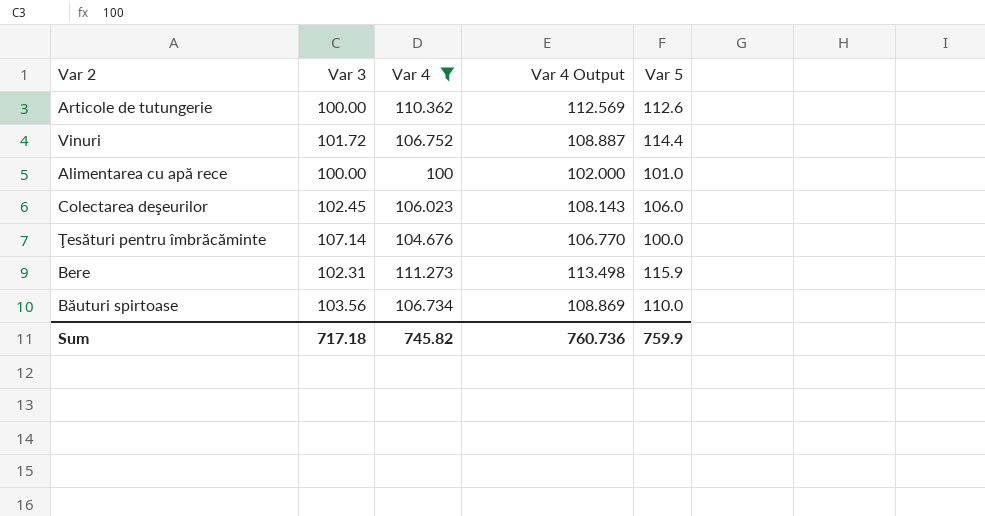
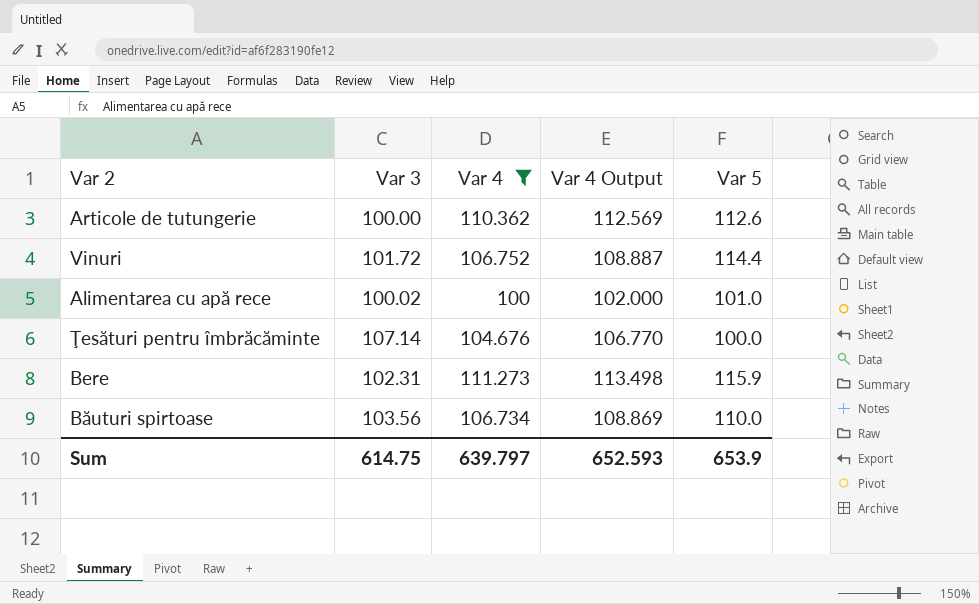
row Colectarea deşeurilor: 102.45 | 106.023 | 108.143 | 106.0 -> none
Alimentarea cu apă rece | Var 3: 100.00 -> 100.02
Sum | Var 3: 717.18 -> 614.75
Sum | Var 4: 745.82 -> 639.797
Sum | Var 4 Output: 760.736 -> 652.593
Sum | Var 5: 759.9 -> 653.9

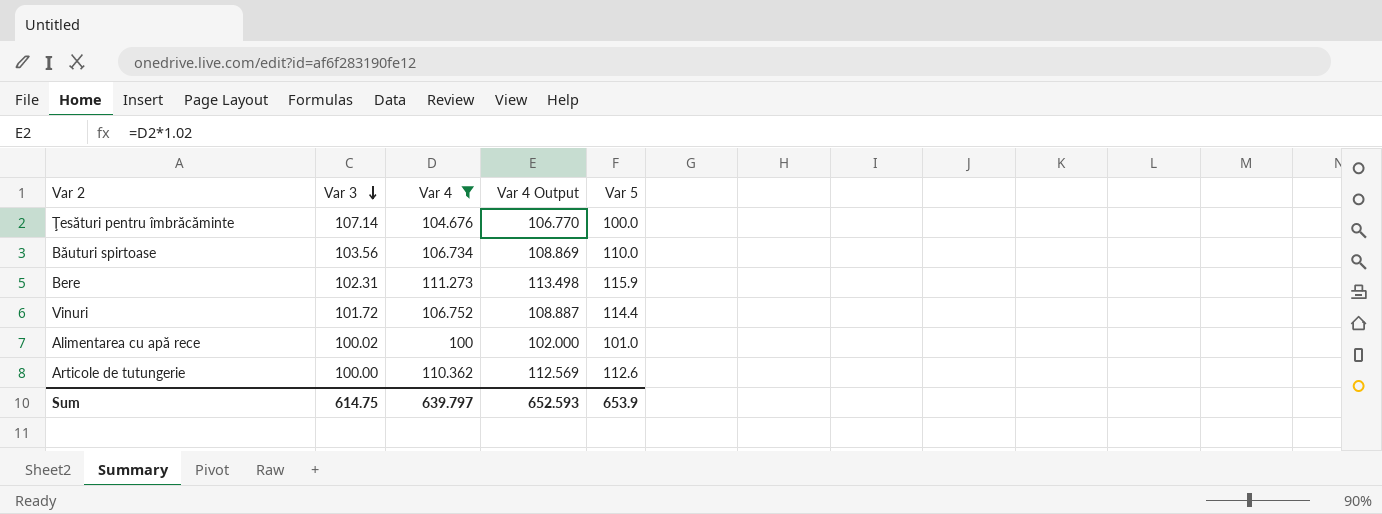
row order: none -> Var 3 descending

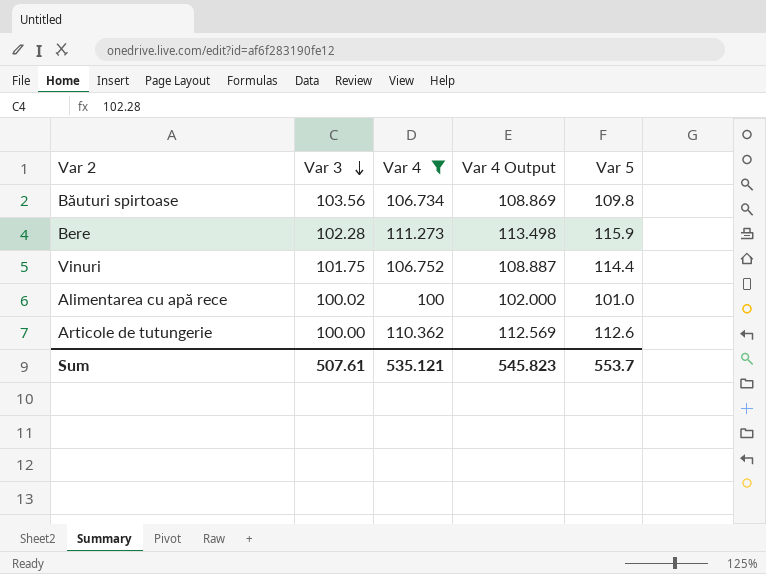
row Ţesături pentru îmbrăcăminte: 107.14 | 104.676 | 106.770 | 100.0 -> none
Băuturi spirtoase | Var 5: 110.0 -> 109.8
Bere | Var 3: 102.31 -> 102.28
Vinuri | Var 3: 101.72 -> 101.75
Sum | Var 3: 614.75 -> 507.61
Sum | Var 4: 639.797 -> 535.121
Sum | Var 4 Output: 652.593 -> 545.823
Sum | Var 5: 653.9 -> 553.7

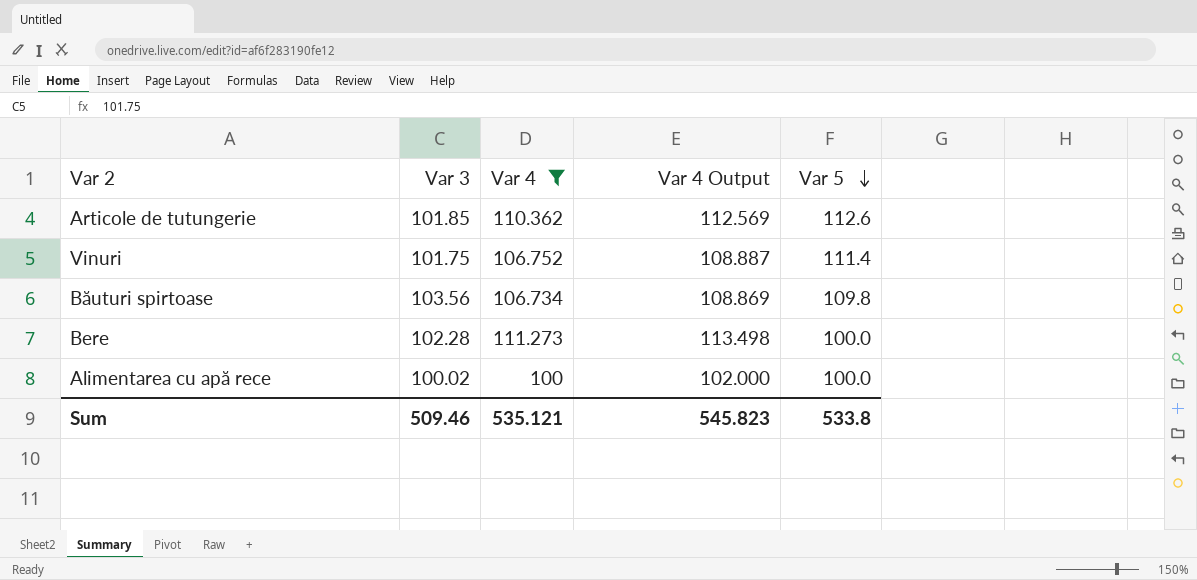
row order: Var 3 descending -> Var 5 descending
Articole de tutungerie | Var 3: 100.00 -> 101.85
Vinuri | Var 5: 114.4 -> 111.4
Bere | Var 5: 115.9 -> 100.0
Alimentarea cu apă rece | Var 5: 101.0 -> 100.0
Sum | Var 3: 507.61 -> 509.46
Sum | Var 5: 553.7 -> 533.8

